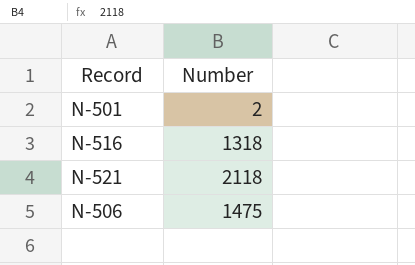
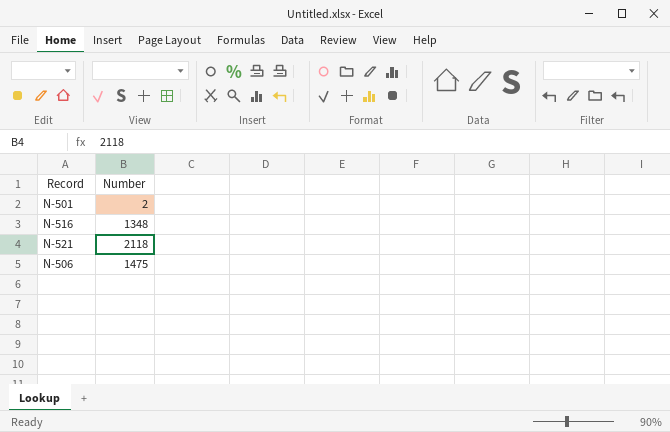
N-516 | Number: 1318 -> 1348

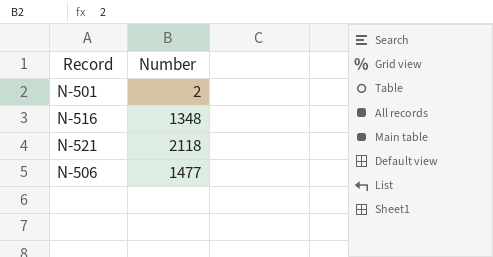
N-506 | Number: 1475 -> 1477

